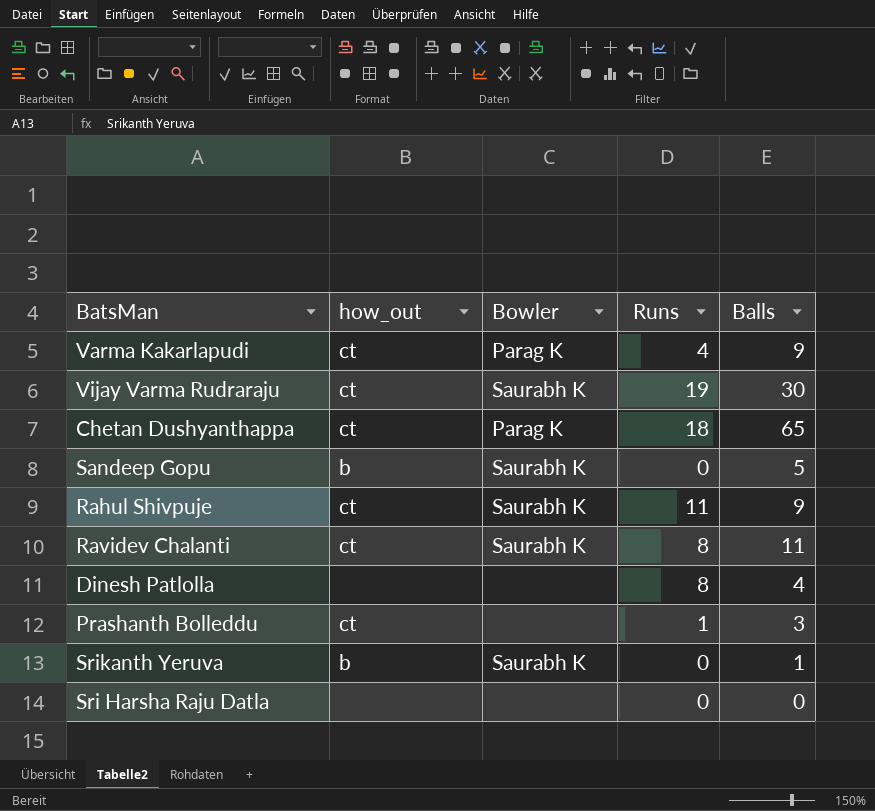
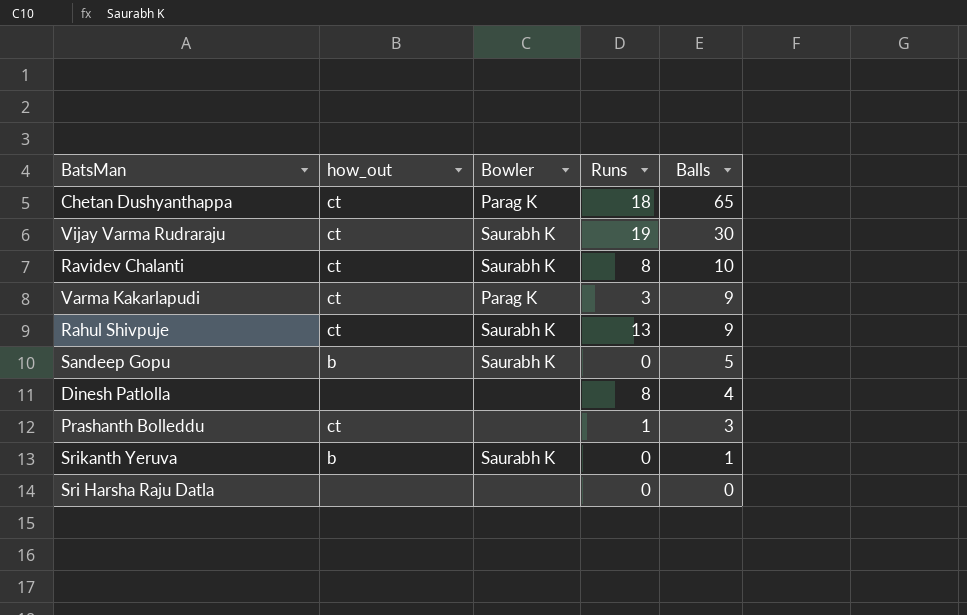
row order: none -> Balls descending
Ravidev Chalanti | Balls: 11 -> 10
Varma Kakarlapudi | Runs: 4 -> 3
Rahul Shivpuje | Runs: 11 -> 13

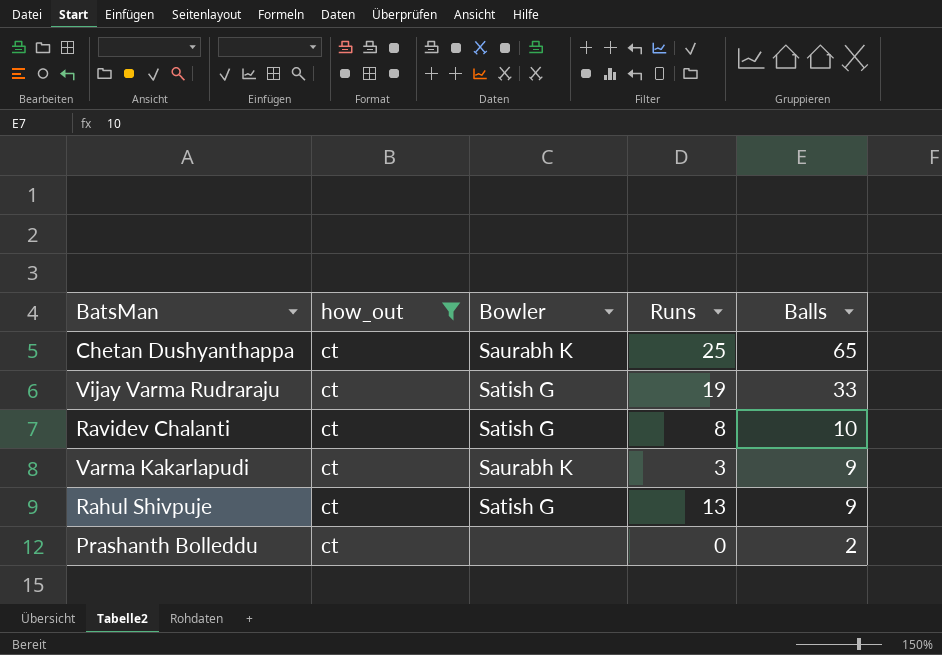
filter: none -> how_out = ct
Chetan Dushyanthappa | Bowler: Parag K -> Saurabh K
Chetan Dushyanthappa | Runs: 18 -> 25
Vijay Varma Rudraraju | Bowler: Saurabh K -> Satish G
Vijay Varma Rudraraju | Balls: 30 -> 33
Ravidev Chalanti | Bowler: Saurabh K -> Satish G
Varma Kakarlapudi | Bowler: Parag K -> Saurabh K
Rahul Shivpuje | Bowler: Saurabh K -> Satish G
Prashanth Bolleddu | Runs: 1 -> 0
Prashanth Bolleddu | Balls: 3 -> 2

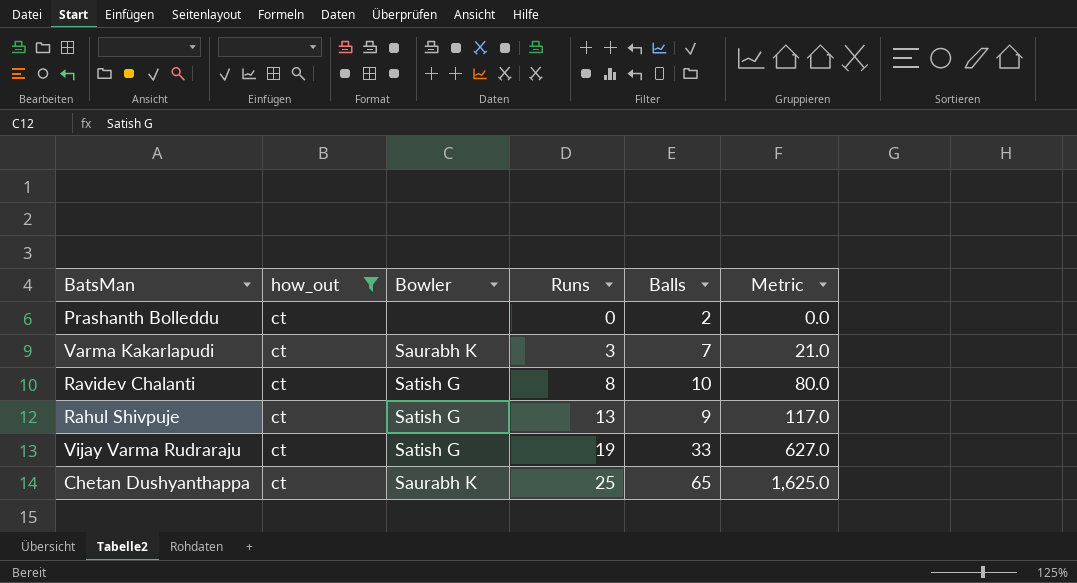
row order: Balls descending -> Runs ascending
column Metric | formula: none -> [Runs] * [Balls]
Varma Kakarlapudi | Balls: 9 -> 7

